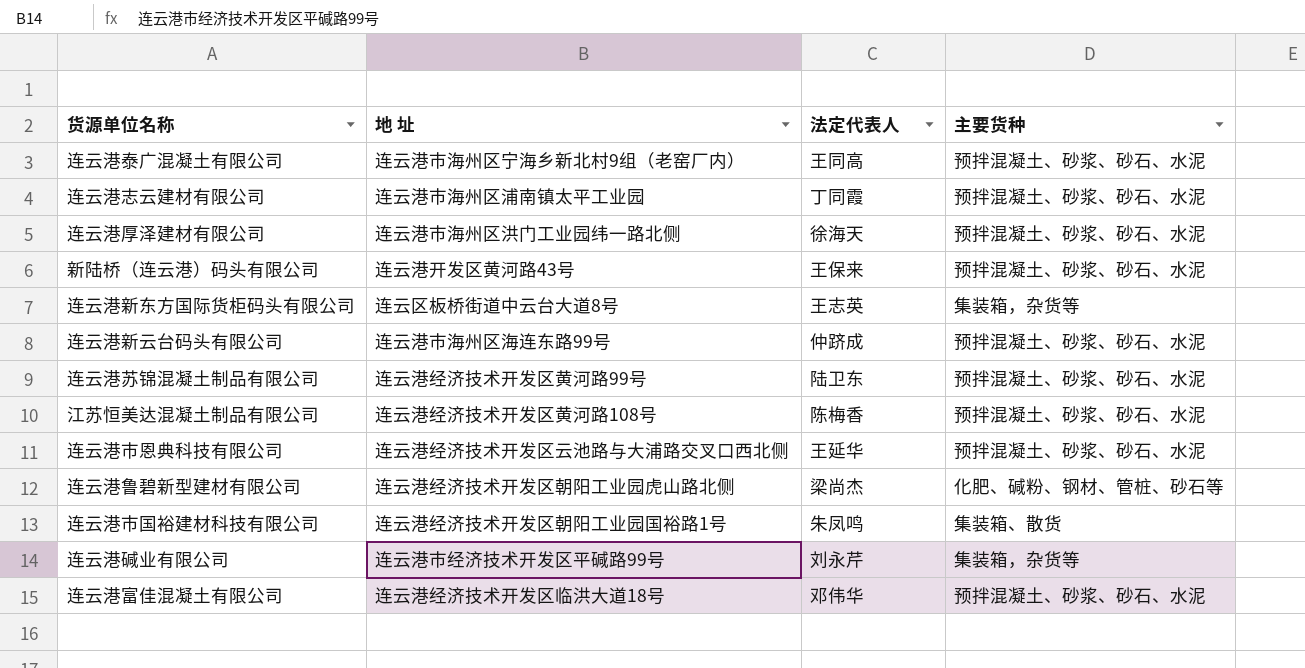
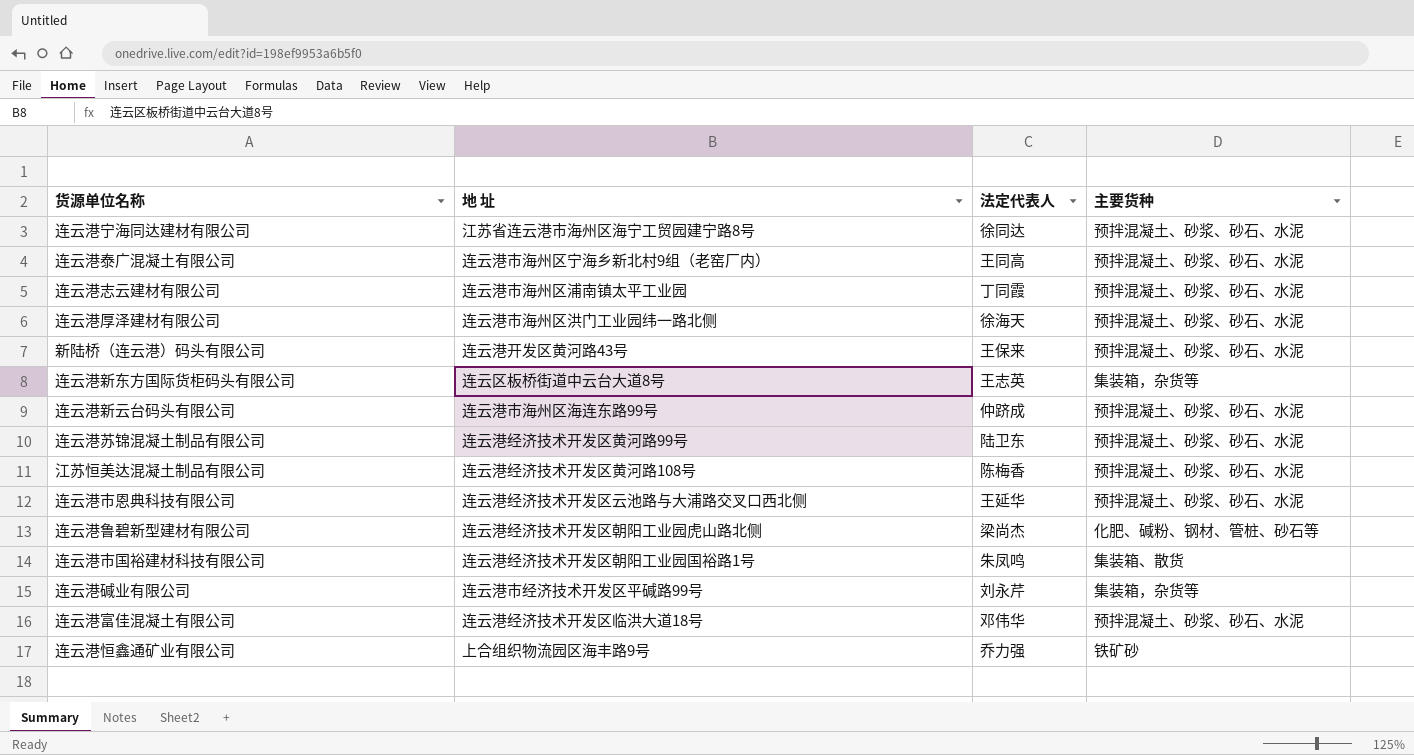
row 连云港宁海同达建材有限公司: none -> 江苏省连云港市海州区海宁工贸园建宁路8号 | 徐同达 | 预拌混凝土、砂浆、砂石、水泥
row 连云港恒鑫通矿业有限公司: none -> 上合组织物流园区海丰路9号 | 乔力强 | 铁矿砂

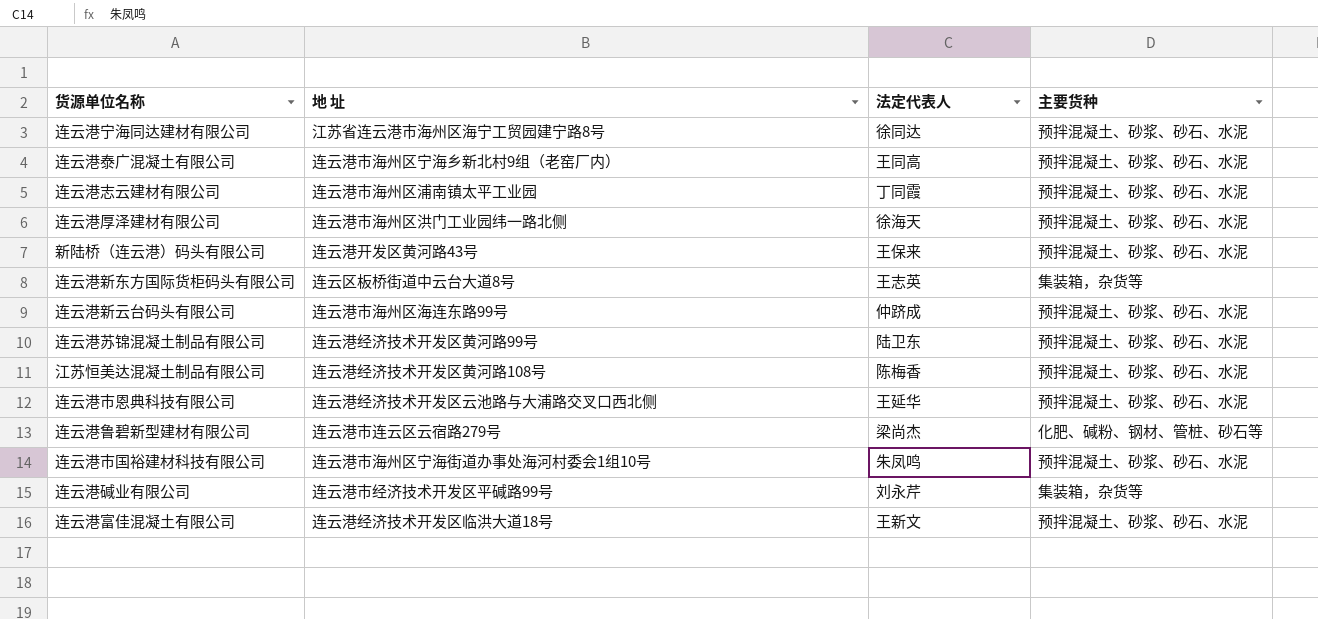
row 连云港恒鑫通矿业有限公司: 上合组织物流园区海丰路9号 | 乔力强 | 铁矿砂 -> none
连云港鲁碧新型建材有限公司 | 地 址: 连云港经济技术开发区朝阳工业园虎山路北侧 -> 连云港市连云区云宿路279号
连云港市国裕建材科技有限公司 | 地 址: 连云港经济技术开发区朝阳工业园国裕路1号 -> 连云港市海州区宁海街道办事处海河村委会1组10号
连云港市国裕建材科技有限公司 | 主要货种: 集装箱、散货 -> 预拌混凝土、砂浆、砂石、水泥
连云港富佳混凝土有限公司 | 法定代表人: 邓伟华 -> 王新文

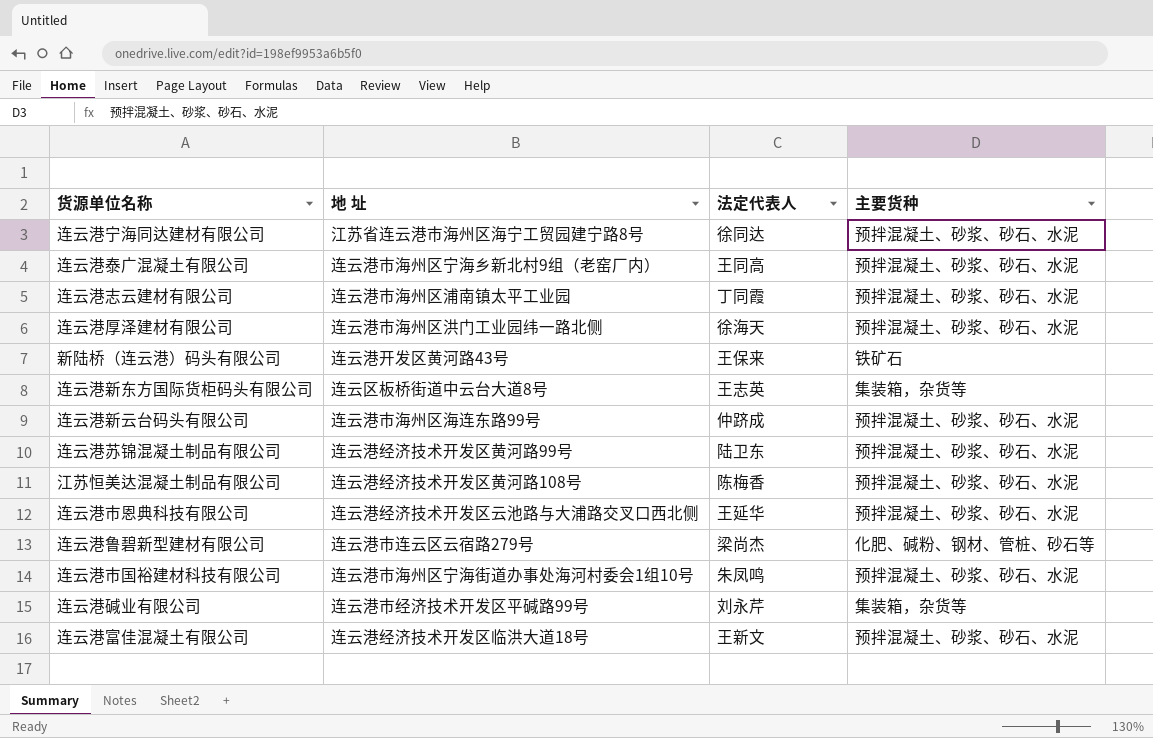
新陆桥（连云港）码头有限公司 | 主要货种: 预拌混凝土、砂浆、砂石、水泥 -> 铁矿石

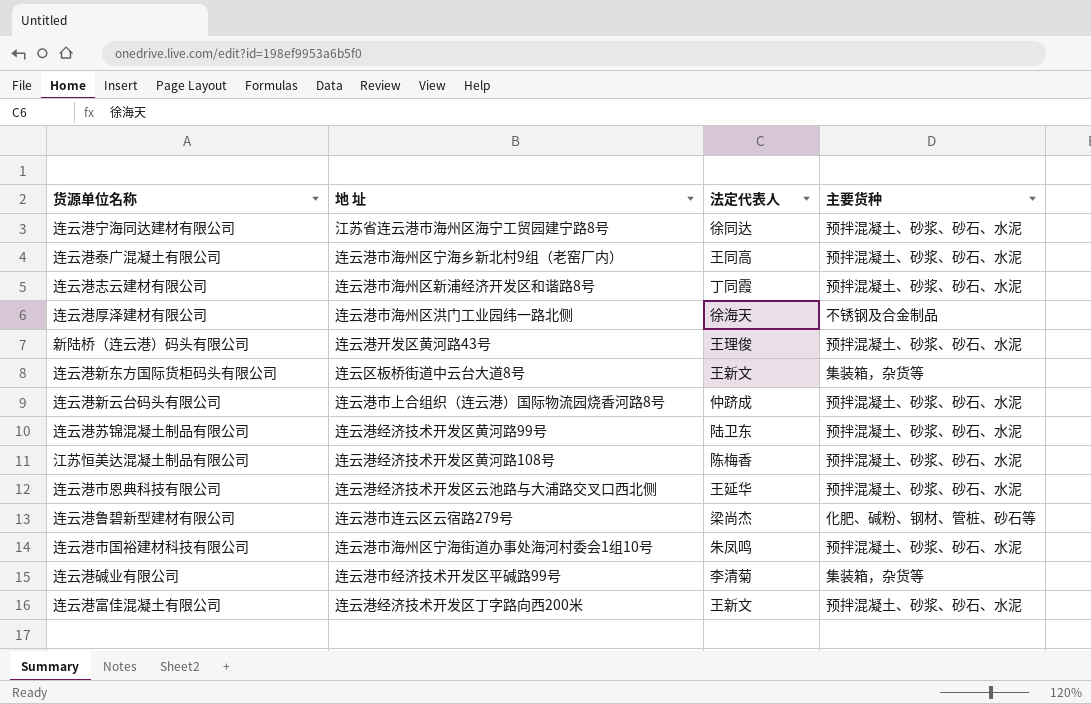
连云港志云建材有限公司 | 地 址: 连云港市海州区浦南镇太平工业园 -> 连云港市海州区新浦经济开发区和谐路8号
连云港厚泽建材有限公司 | 主要货种: 预拌混凝土、砂浆、砂石、水泥 -> 不锈钢及合金制品
新陆桥（连云港）码头有限公司 | 法定代表人: 王保来 -> 王理俊
新陆桥（连云港）码头有限公司 | 主要货种: 铁矿石 -> 预拌混凝土、砂浆、砂石、水泥
连云港新东方国际货柜码头有限公司 | 法定代表人: 王志英 -> 王新文
连云港新云台码头有限公司 | 地 址: 连云港市海州区海连东路99号 -> 连云港市上合组织（连云港）国际物流园烧香河路8号
连云港碱业有限公司 | 法定代表人: 刘永芹 -> 李清菊
连云港富佳混凝土有限公司 | 地 址: 连云港经济技术开发区临洪大道18号 -> 连云港经济技术开发区丁字路向西200米

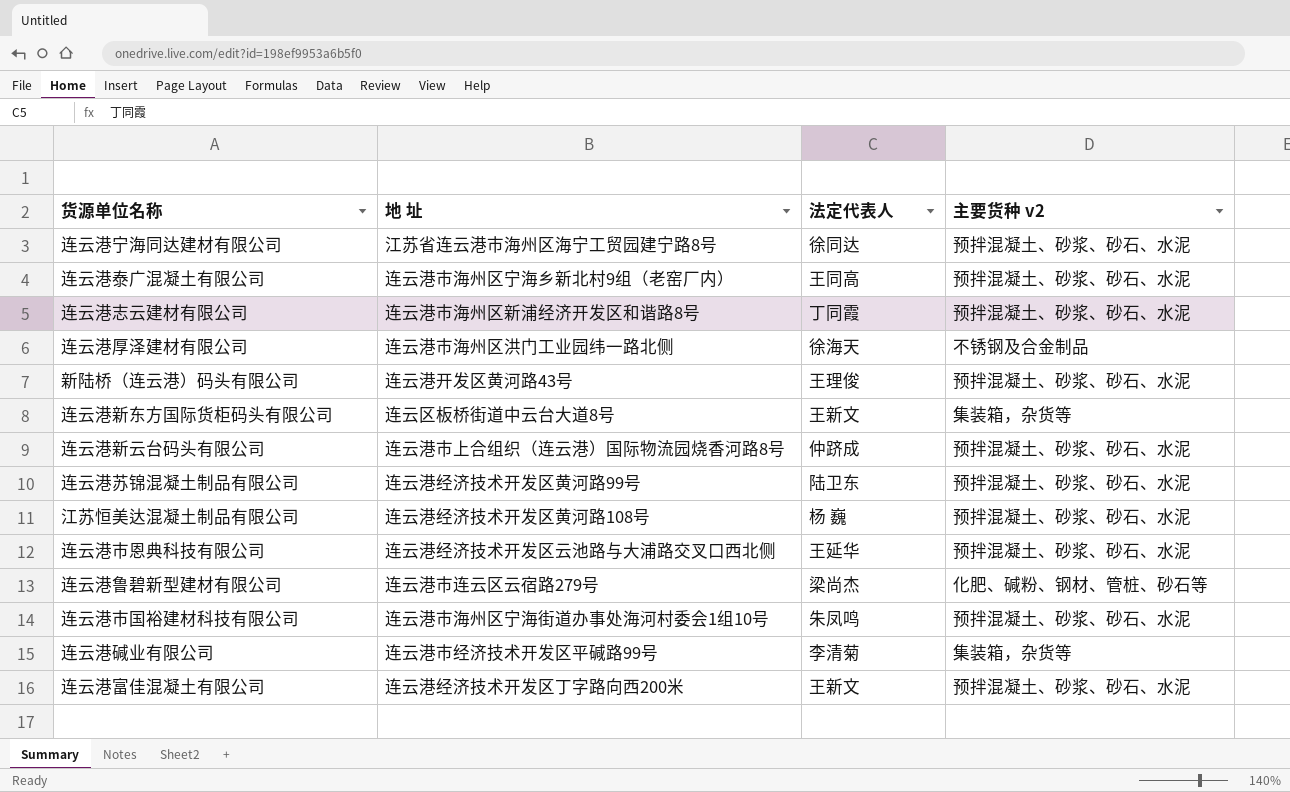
column name: 主要货种 -> 主要货种 v2
江苏恒美达混凝土制品有限公司 | 法定代表人: 陈梅香 -> 杨 巍

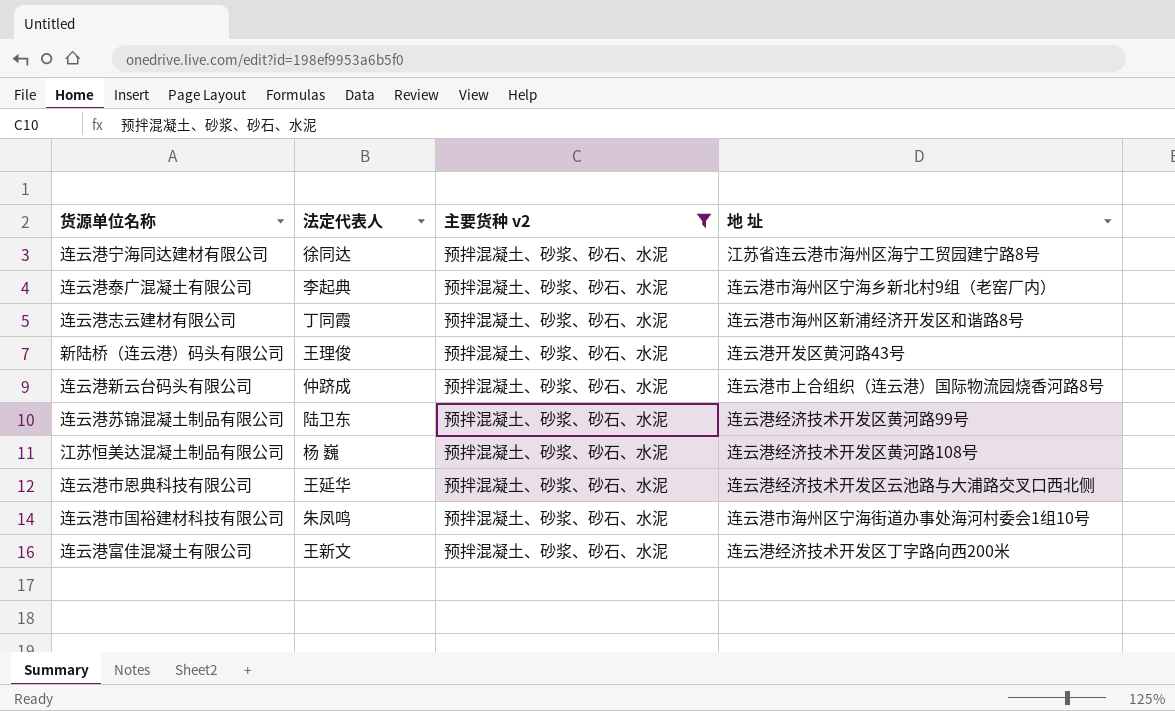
filter: none -> 主要货种 v2 = 预拌混凝土、砂浆、砂石、水泥
column 地 址 | position: 2 -> 4
连云港泰广混凝土有限公司 | 法定代表人: 王同高 -> 李起典

